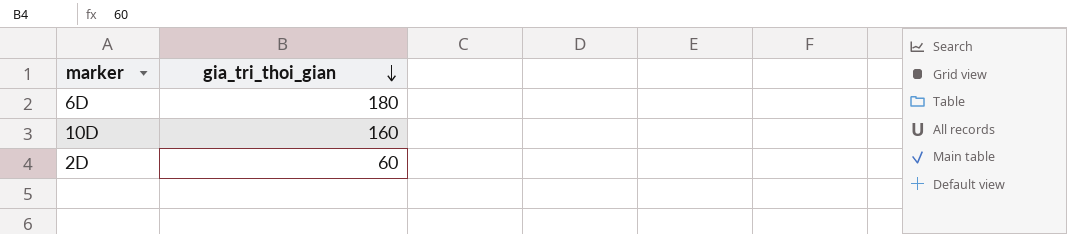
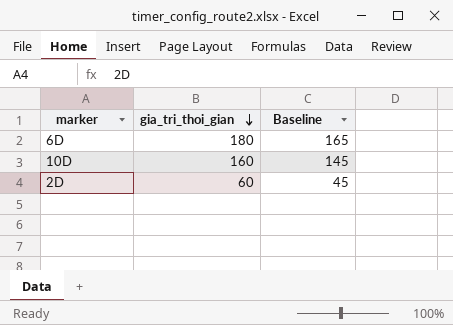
column Baseline | formula: none -> [gia_tri_thoi_gian] - 15

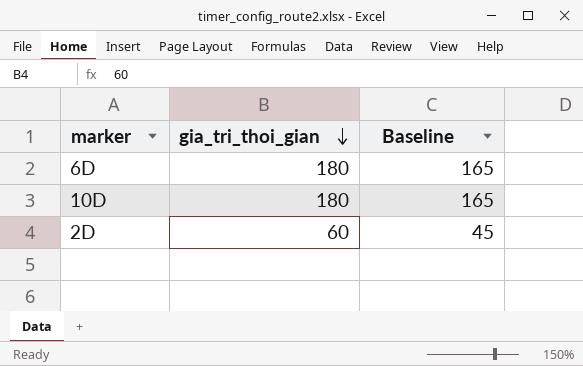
10D | gia_tri_thoi_gian: 160 -> 180
10D | Baseline: 145 -> 165

